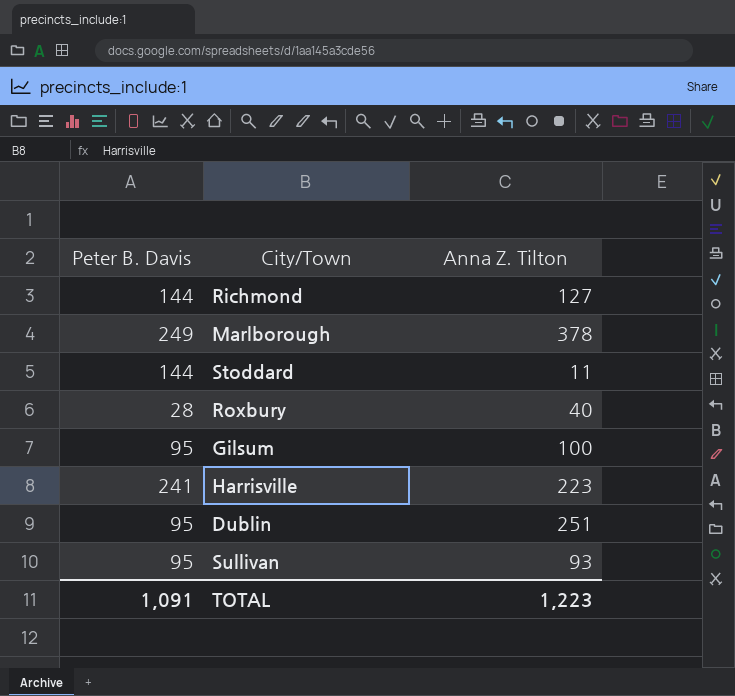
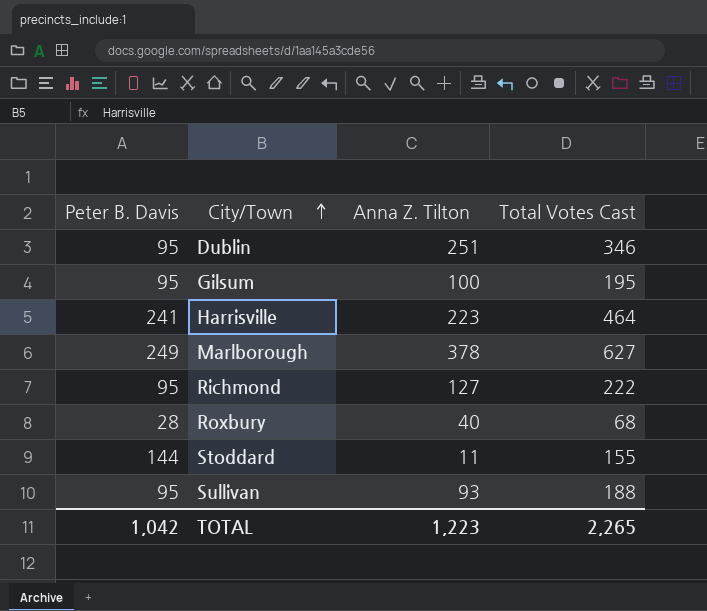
row order: none -> City/Town ascending
column Total Votes Cast | formula: none -> [Peter B. Davis] + [Anna Z. Tilton]
Richmond | Peter B. Davis: 144 -> 95
TOTAL | Peter B. Davis: 1,091 -> 1,042

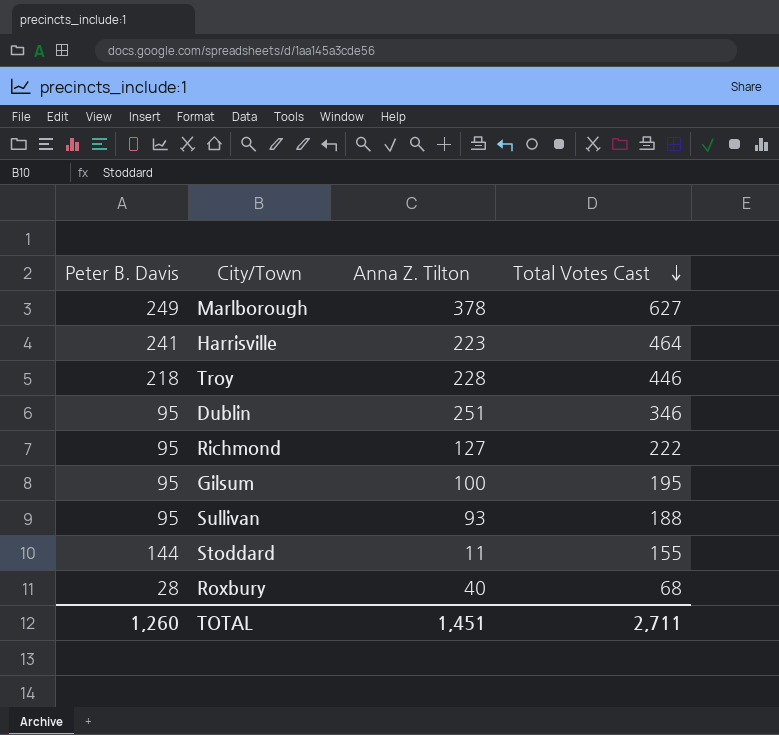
row order: City/Town ascending -> Total Votes Cast descending
row Troy: none -> 218 | 228 | 446
TOTAL | Peter B. Davis: 1,042 -> 1,260
TOTAL | Anna Z. Tilton: 1,223 -> 1,451
TOTAL | Total Votes Cast: 2,265 -> 2,711

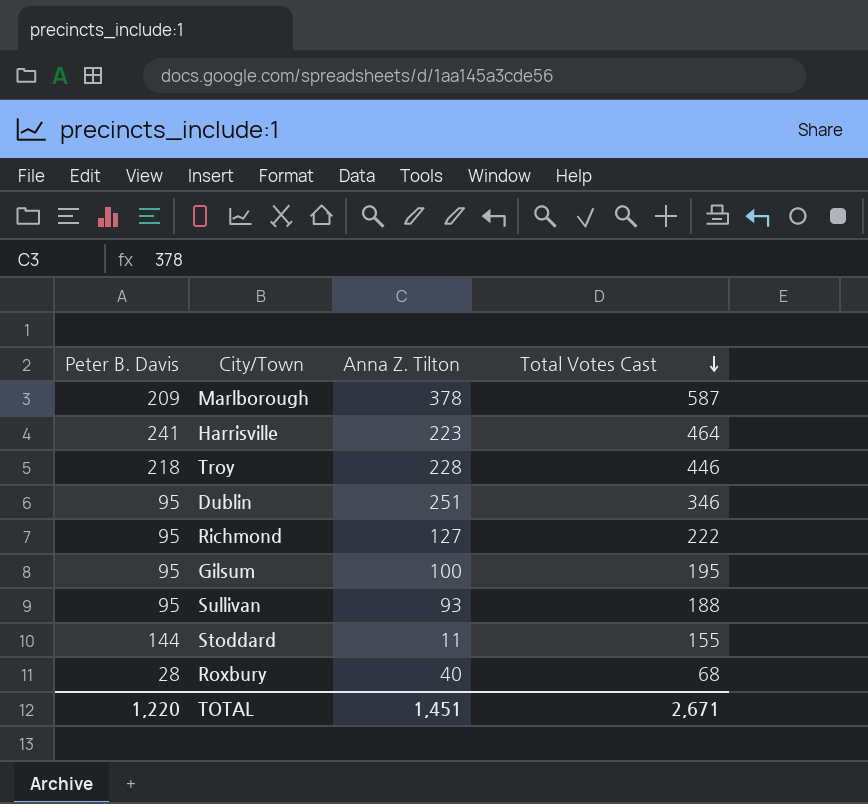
Marlborough | Peter B. Davis: 249 -> 209
Marlborough | Total Votes Cast: 627 -> 587
TOTAL | Peter B. Davis: 1,260 -> 1,220
TOTAL | Total Votes Cast: 2,711 -> 2,671

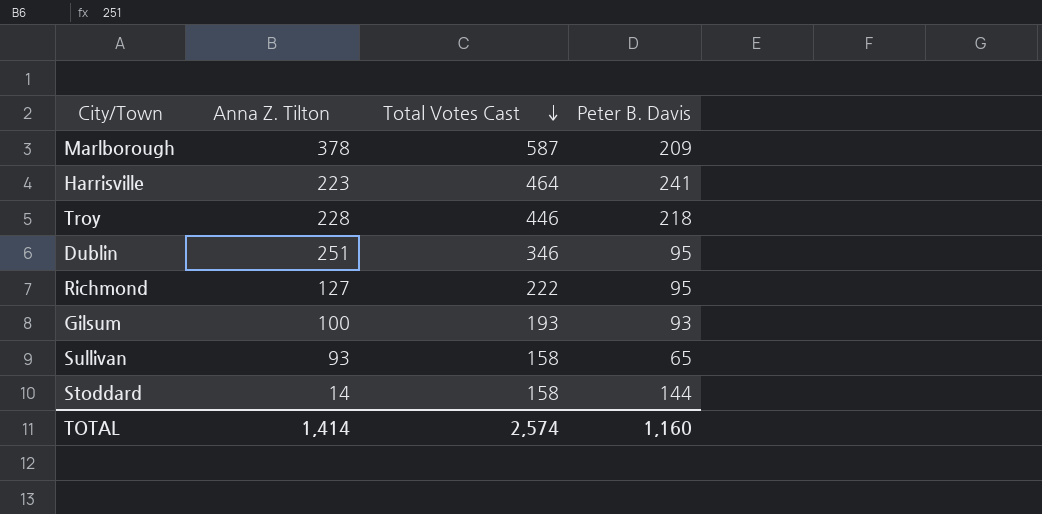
column Peter B. Davis | position: 1 -> 4
row Roxbury: 28 | 40 | 68 -> none
Gilsum | Total Votes Cast: 195 -> 193
Gilsum | Peter B. Davis: 95 -> 93
Sullivan | Total Votes Cast: 188 -> 158
Sullivan | Peter B. Davis: 95 -> 65
Stoddard | Anna Z. Tilton: 11 -> 14
Stoddard | Total Votes Cast: 155 -> 158
TOTAL | Anna Z. Tilton: 1,451 -> 1,414
TOTAL | Total Votes Cast: 2,671 -> 2,574
TOTAL | Peter B. Davis: 1,220 -> 1,160

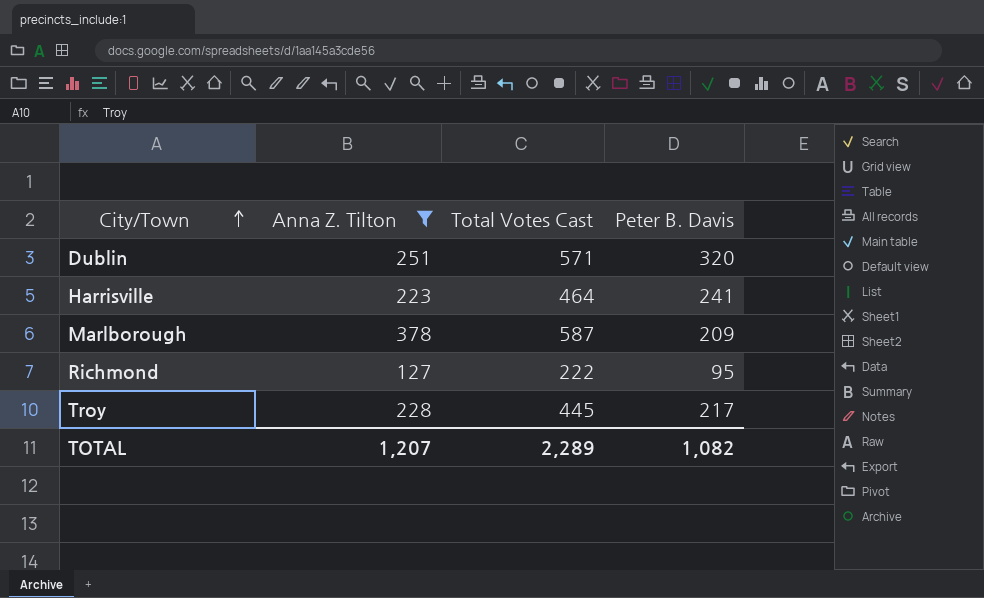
filter: none -> Anna Z. Tilton >= 127
row order: Total Votes Cast descending -> City/Town ascending
Dublin | Total Votes Cast: 346 -> 571
Dublin | Peter B. Davis: 95 -> 320
Troy | Total Votes Cast: 446 -> 445
Troy | Peter B. Davis: 218 -> 217
TOTAL | Anna Z. Tilton: 1,414 -> 1,207
TOTAL | Total Votes Cast: 2,574 -> 2,289
TOTAL | Peter B. Davis: 1,160 -> 1,082

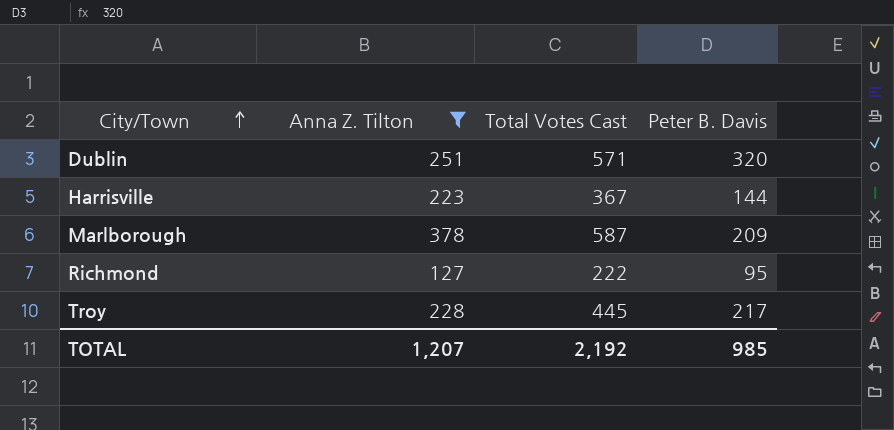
Harrisville | Total Votes Cast: 464 -> 367
Harrisville | Peter B. Davis: 241 -> 144
TOTAL | Total Votes Cast: 2,289 -> 2,192
TOTAL | Peter B. Davis: 1,082 -> 985

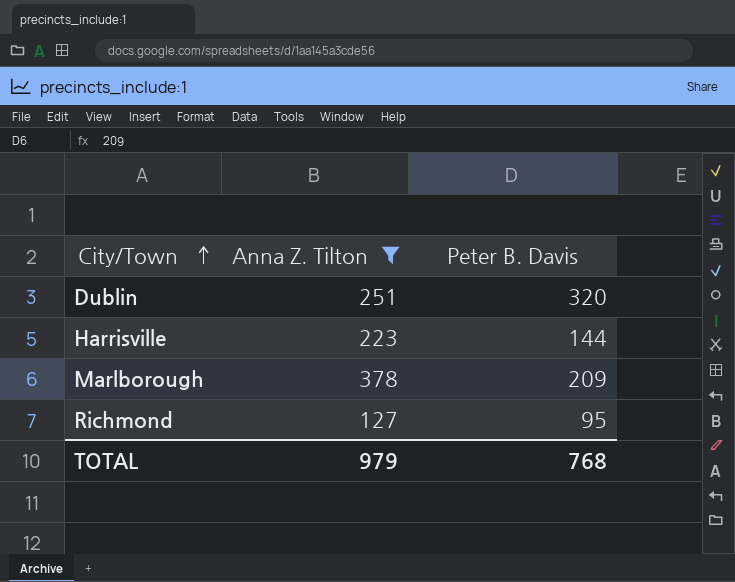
column Total Votes Cast | formula: [Anna Z. Tilton] + [Peter B. Davis] -> none
row Troy: 228 | 445 | 217 -> none
TOTAL | Anna Z. Tilton: 1,207 -> 979
TOTAL | Peter B. Davis: 985 -> 768

